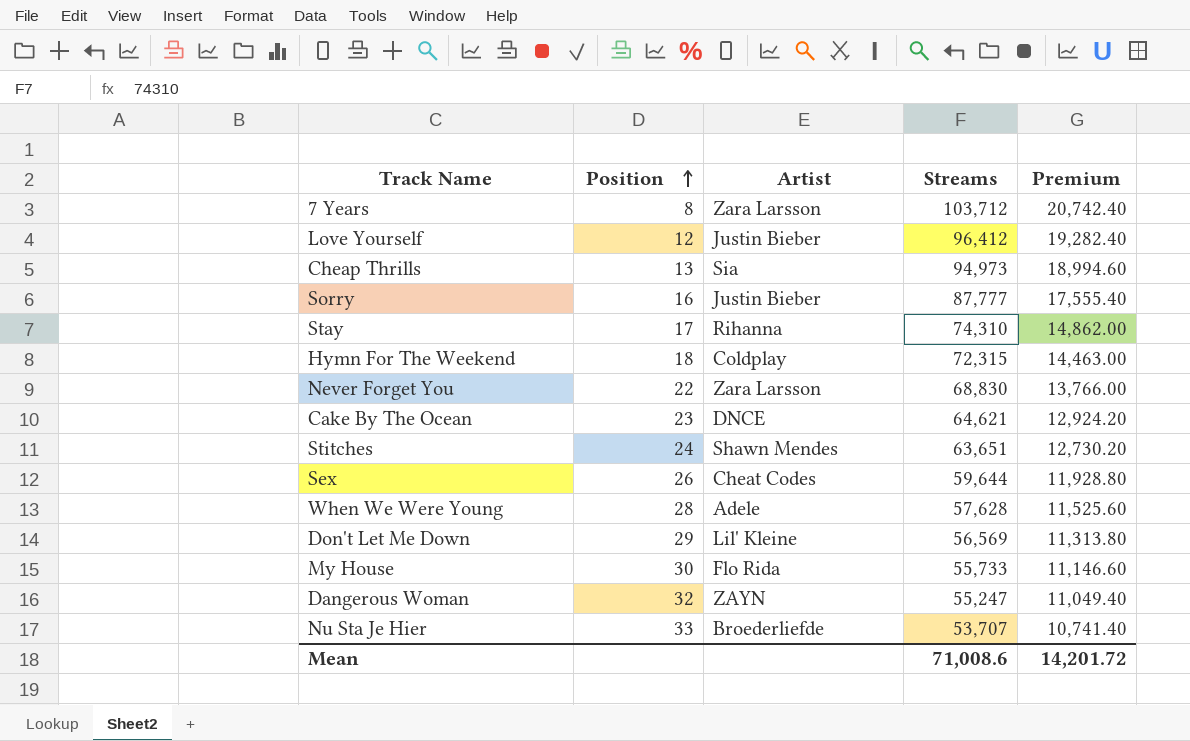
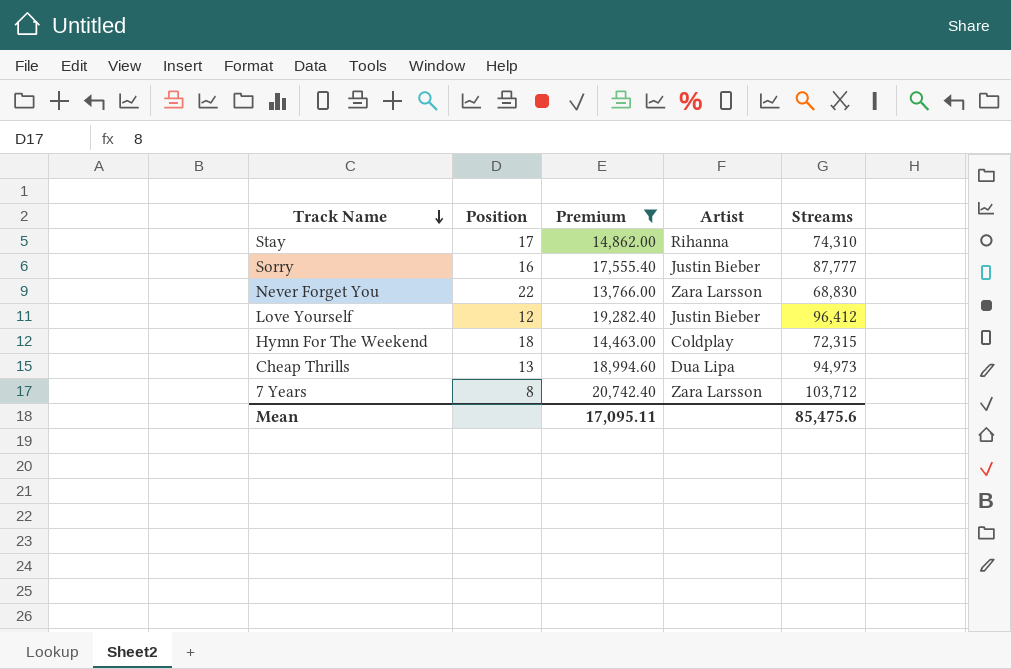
filter: none -> Premium >= 13,766.00
row order: Position ascending -> Track Name descending
column Premium | position: 5 -> 3
Cheap Thrills | Artist: Sia -> Dua Lipa
Mean | Premium: 14,201.72 -> 17,095.11
Mean | Streams: 71,008.6 -> 85,475.6

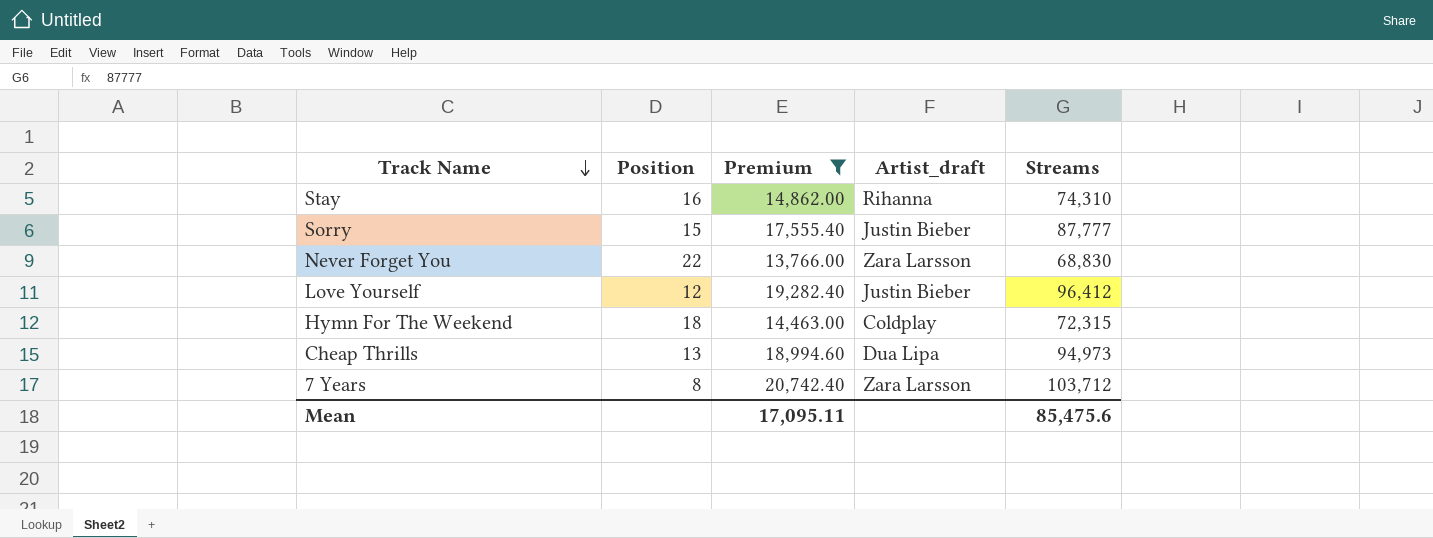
column name: Artist -> Artist_draft
Stay | Position: 17 -> 16
Sorry | Position: 16 -> 15

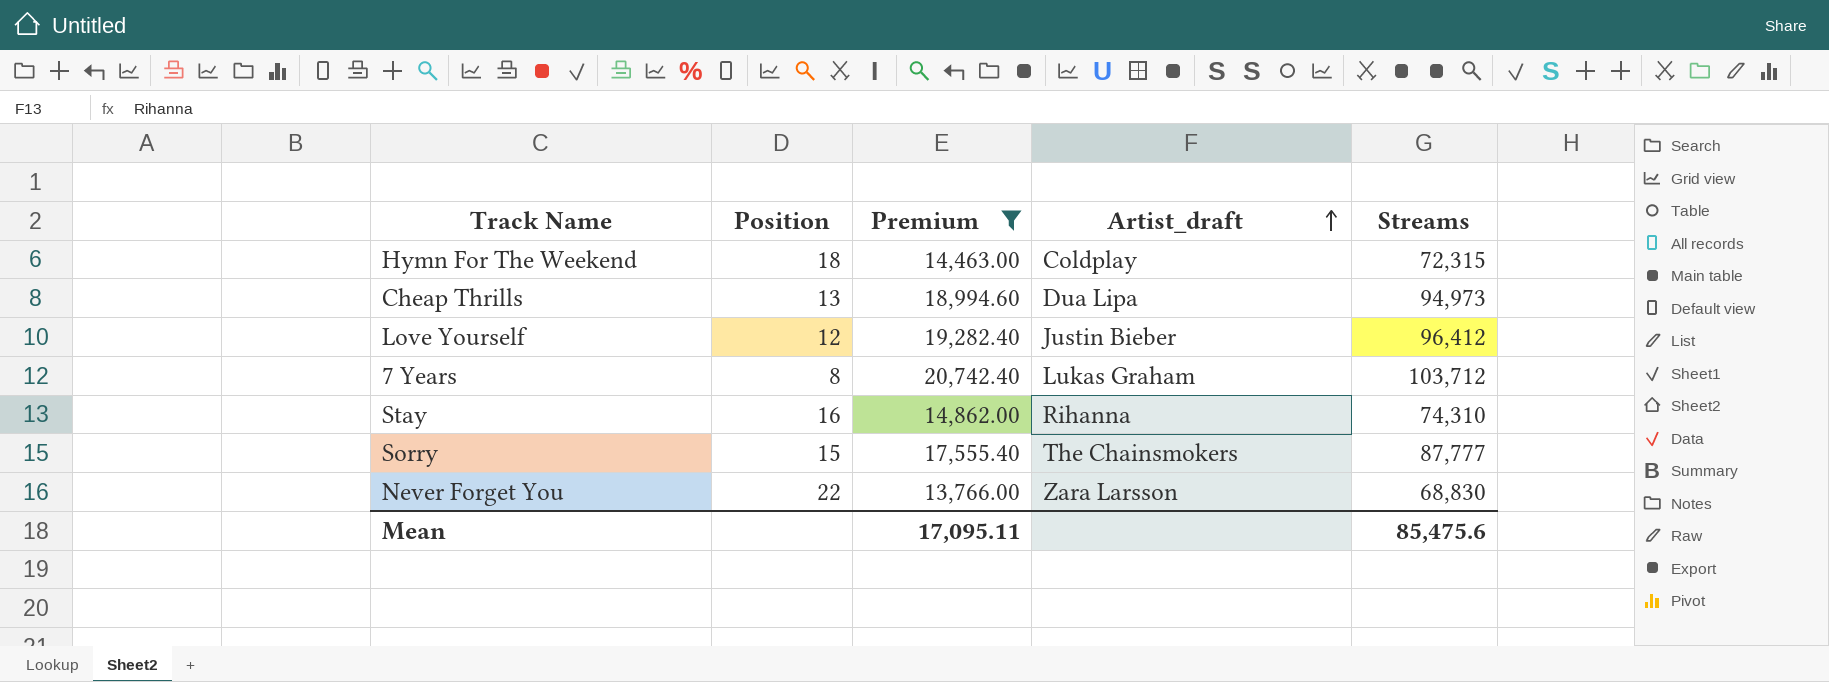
row order: Track Name descending -> Artist_draft ascending
7 Years | Artist_draft: Zara Larsson -> Lukas Graham
Sorry | Artist_draft: Justin Bieber -> The Chainsmokers

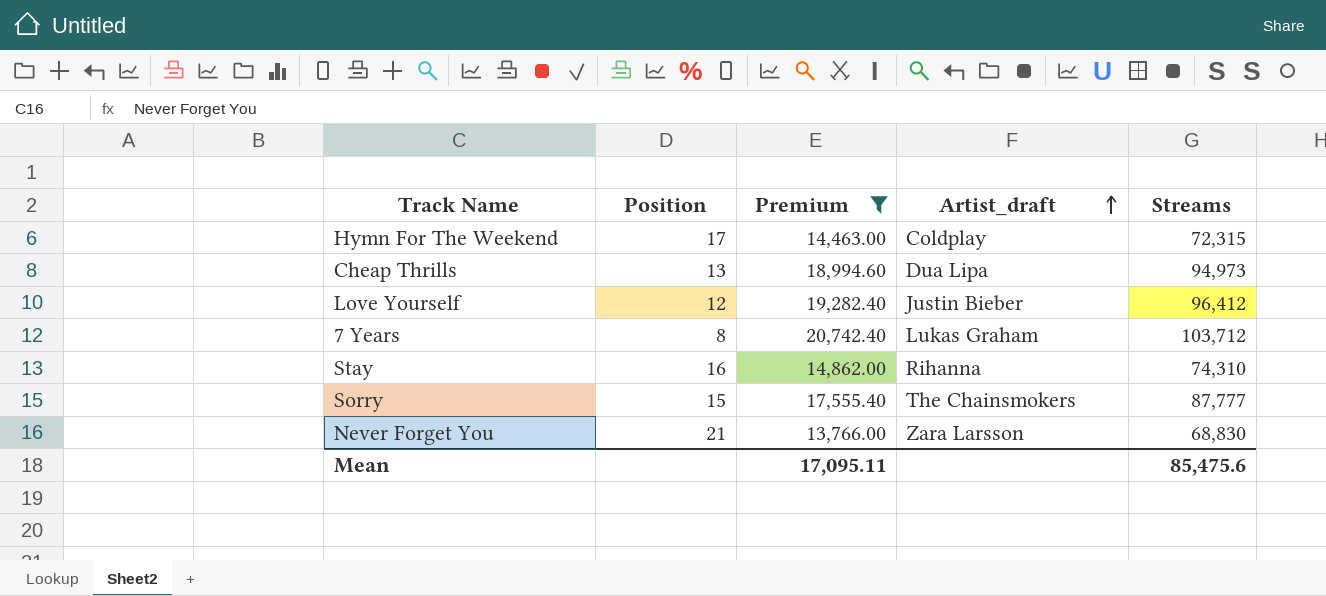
Hymn For The Weekend | Position: 18 -> 17
Never Forget You | Position: 22 -> 21

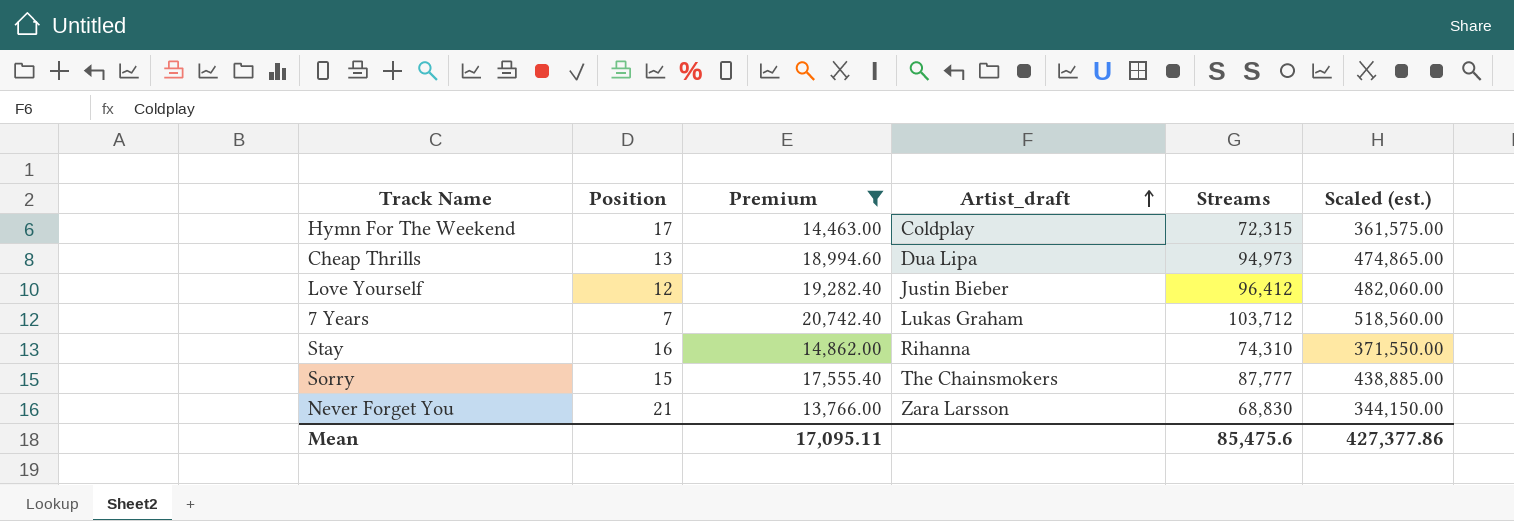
column Scaled (est.) | formula: none -> [Streams] * 5
7 Years | Position: 8 -> 7

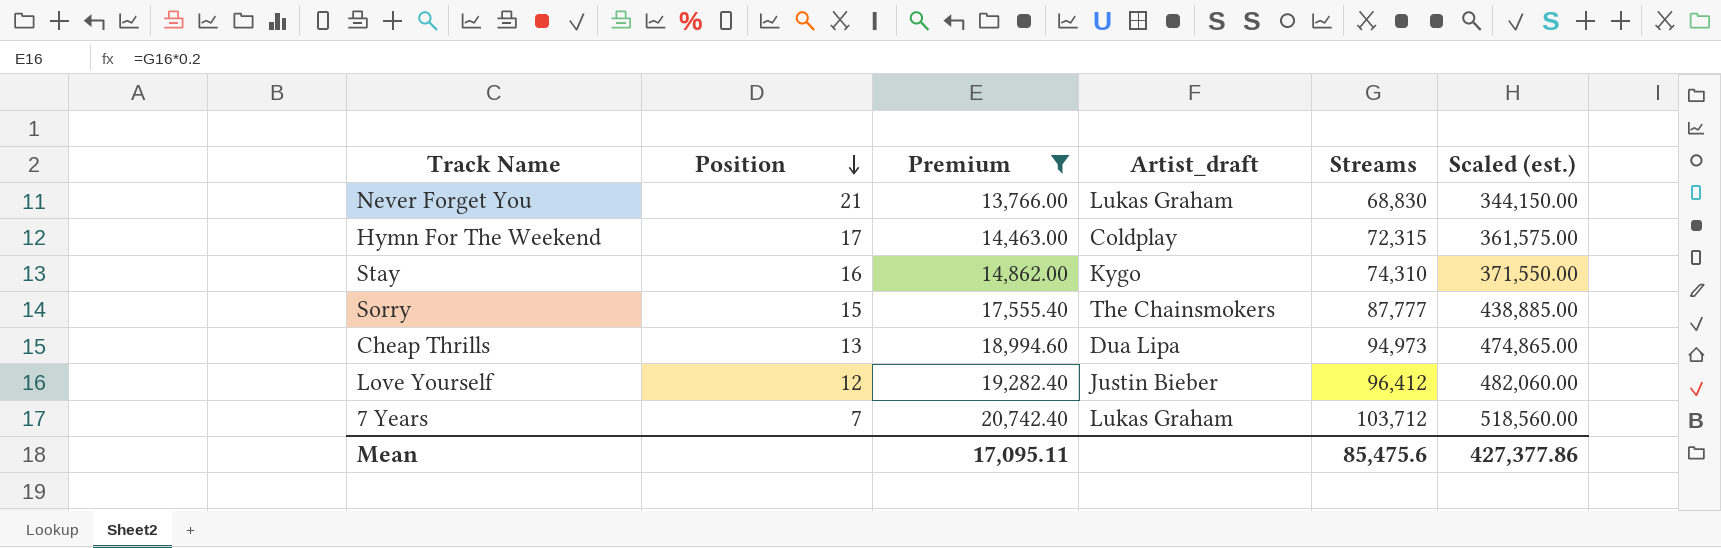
row order: Artist_draft ascending -> Position descending
Never Forget You | Artist_draft: Zara Larsson -> Lukas Graham
Stay | Artist_draft: Rihanna -> Kygo

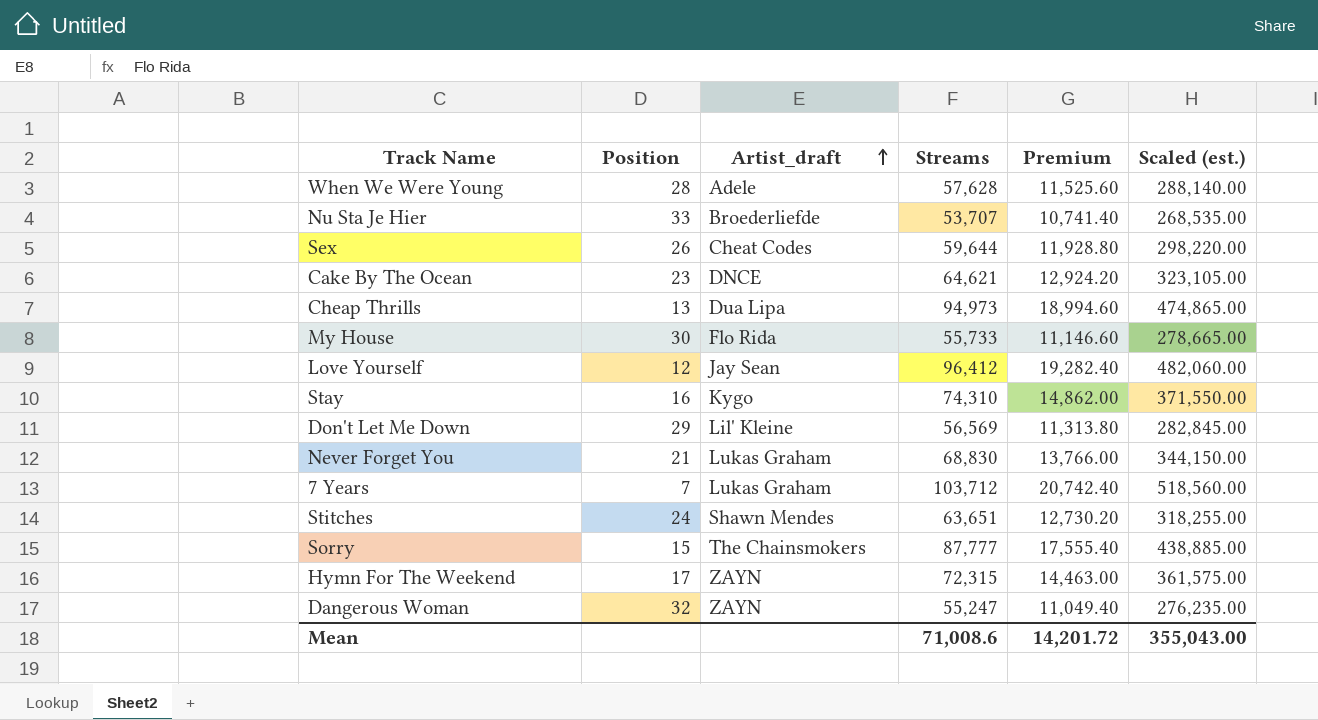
filter: Premium >= 13,766.00 -> none
row order: Position descending -> Artist_draft ascending
column Premium | position: 3 -> 5
Love Yourself | Artist_draft: Justin Bieber -> Jay Sean
Hymn For The Weekend | Artist_draft: Coldplay -> ZAYN
Mean | Streams: 85,475.6 -> 71,008.6
Mean | Premium: 17,095.11 -> 14,201.72
Mean | Scaled (est.): 427,377.86 -> 355,043.00

